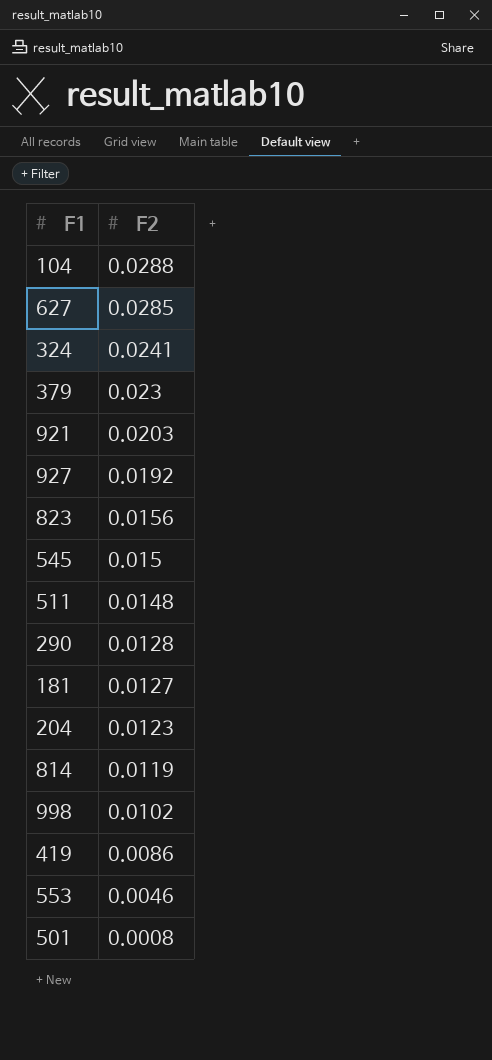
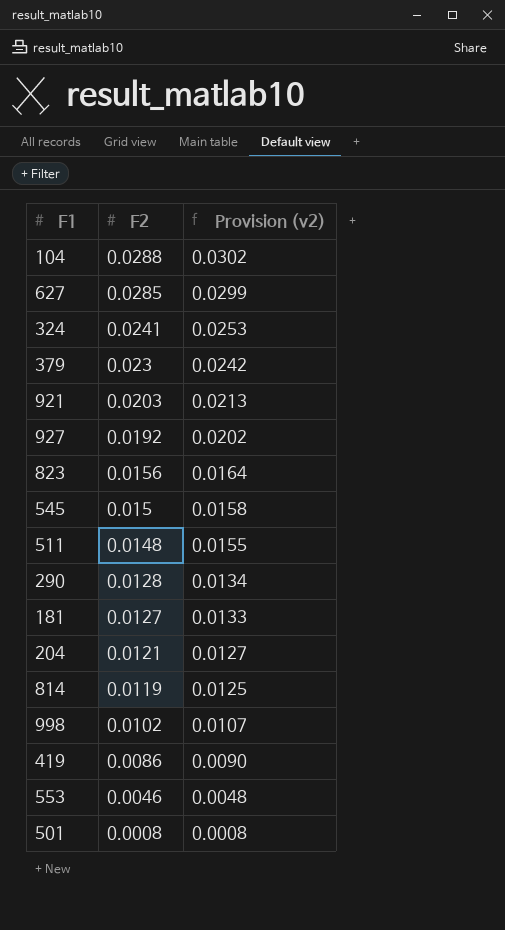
column Provision (v2) | formula: none -> [F2] * 1.05
204 | F2: 0.0123 -> 0.0121

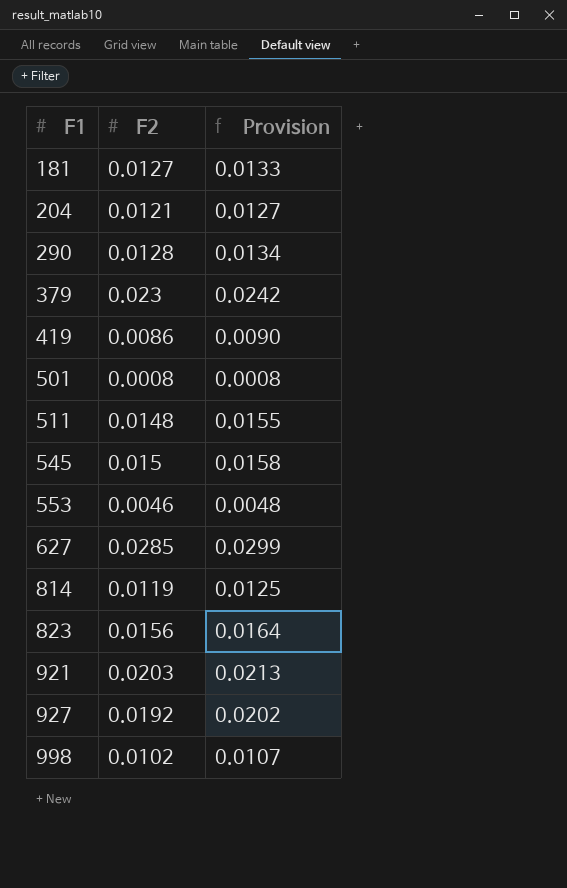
row order: F2 descending -> F1 ascending
column name: Provision (v2) -> Provision
row 104: 0.0288 | 0.0302 -> none
row 324: 0.0241 | 0.0253 -> none

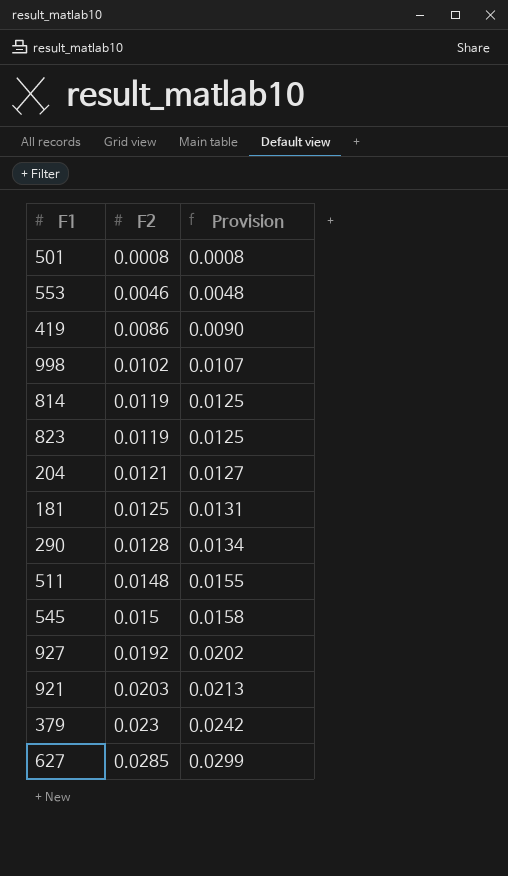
row order: F1 ascending -> F2 ascending
823 | F2: 0.0156 -> 0.0119
823 | Provision: 0.0164 -> 0.0125
181 | F2: 0.0127 -> 0.0125
181 | Provision: 0.0133 -> 0.0131

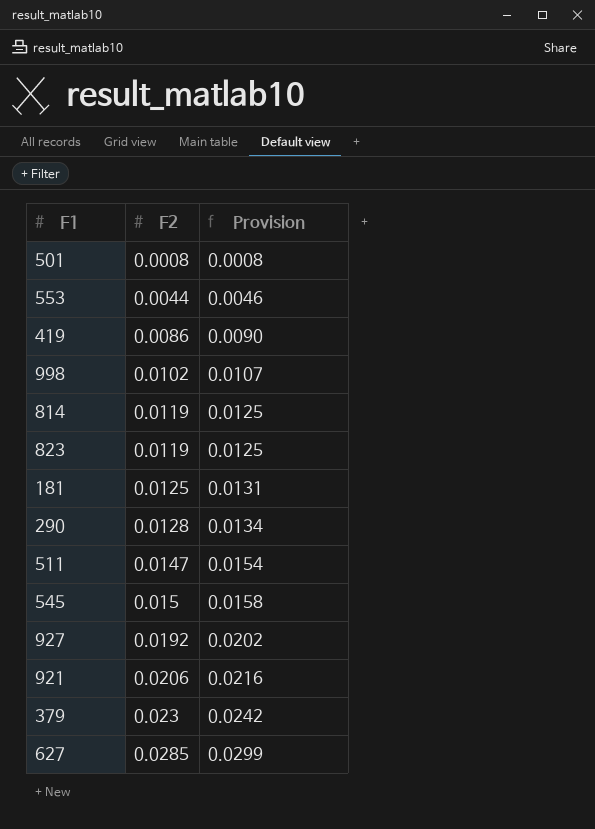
row 204: 0.0121 | 0.0127 -> none
553 | F2: 0.0046 -> 0.0044
553 | Provision: 0.0048 -> 0.0046
511 | F2: 0.0148 -> 0.0147
511 | Provision: 0.0155 -> 0.0154
921 | F2: 0.0203 -> 0.0206
921 | Provision: 0.0213 -> 0.0216

